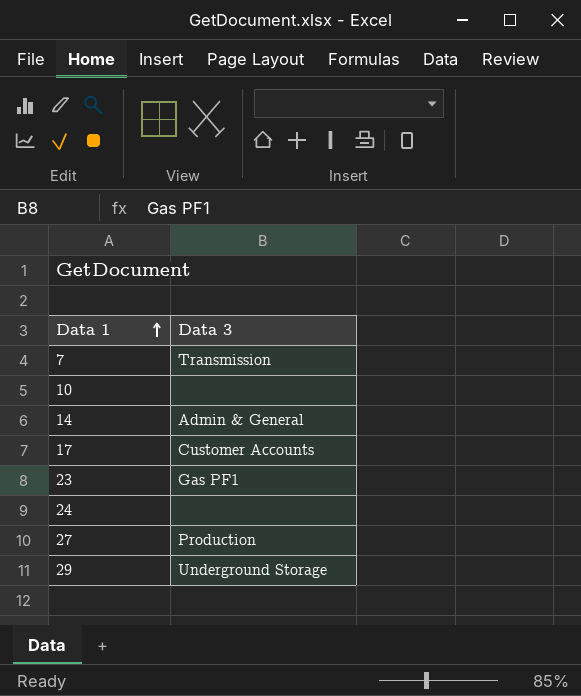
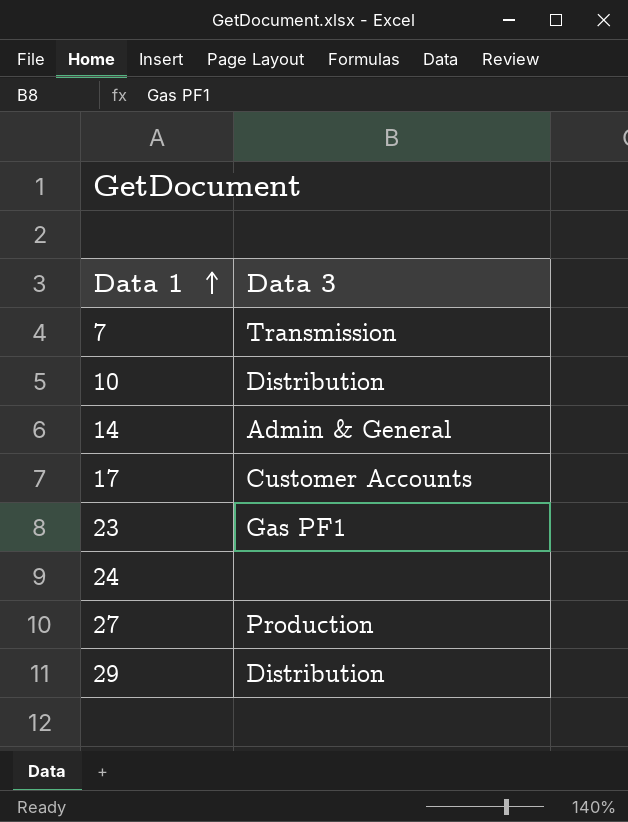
10 | Data 3: none -> Distribution
29 | Data 3: Underground Storage -> Distribution

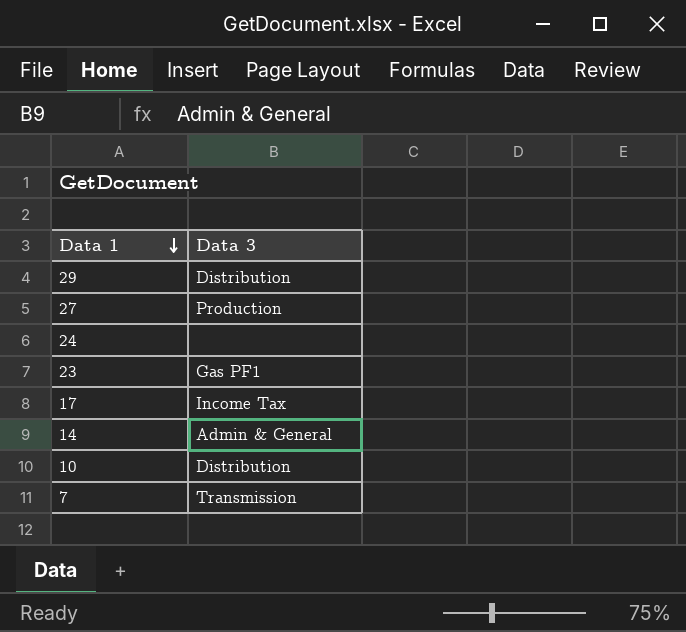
row order: Data 1 ascending -> Data 1 descending
17 | Data 3: Customer Accounts -> Income Tax

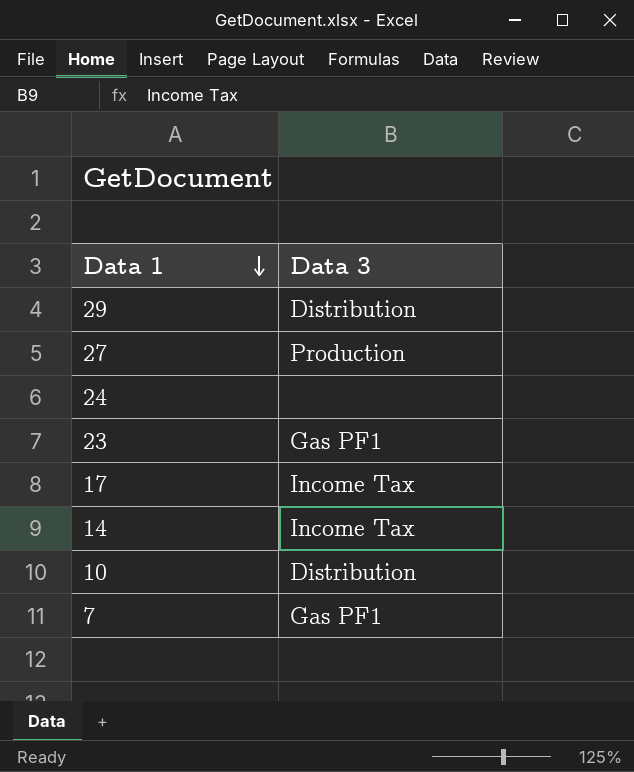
14 | Data 3: Admin & General -> Income Tax
7 | Data 3: Transmission -> Gas PF1

